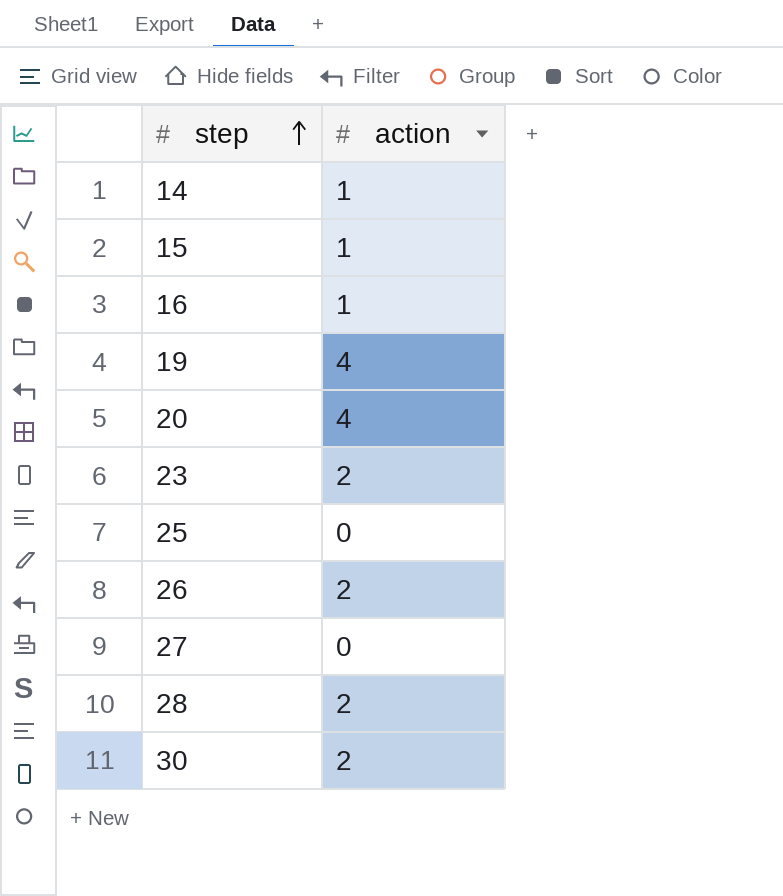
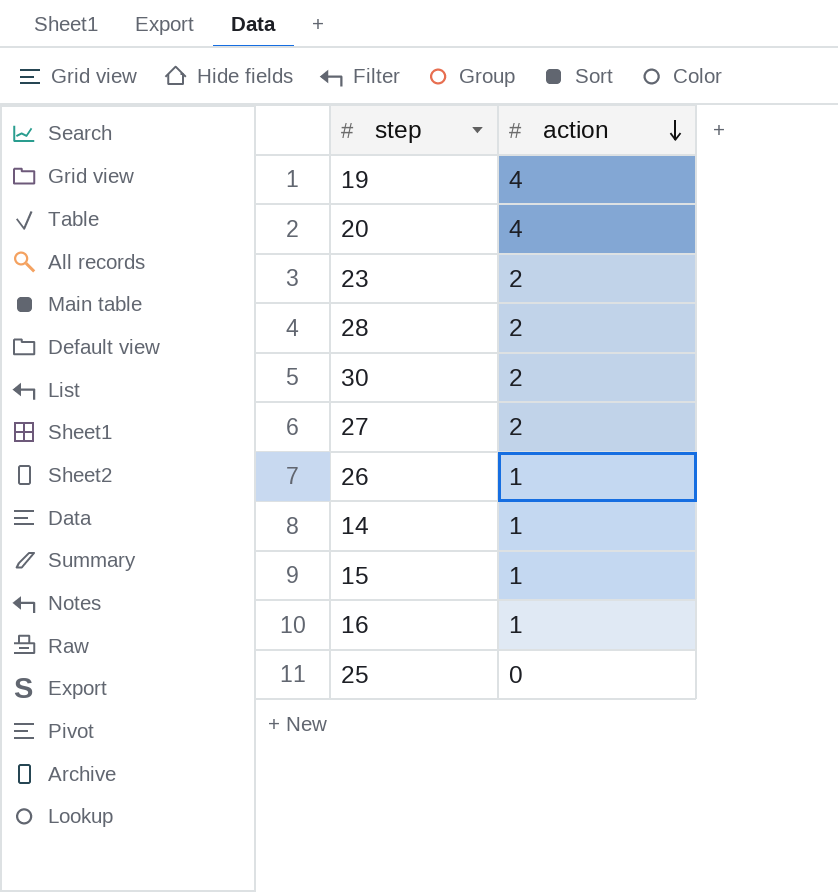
row order: step ascending -> action descending
27 | action: 0 -> 2
26 | action: 2 -> 1

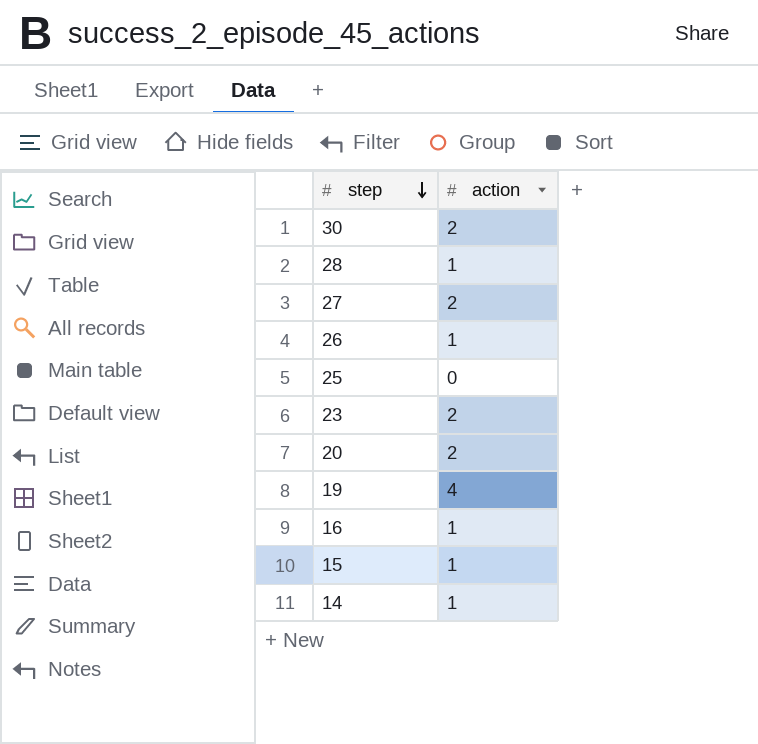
row order: action descending -> step descending
28 | action: 2 -> 1
20 | action: 4 -> 2

